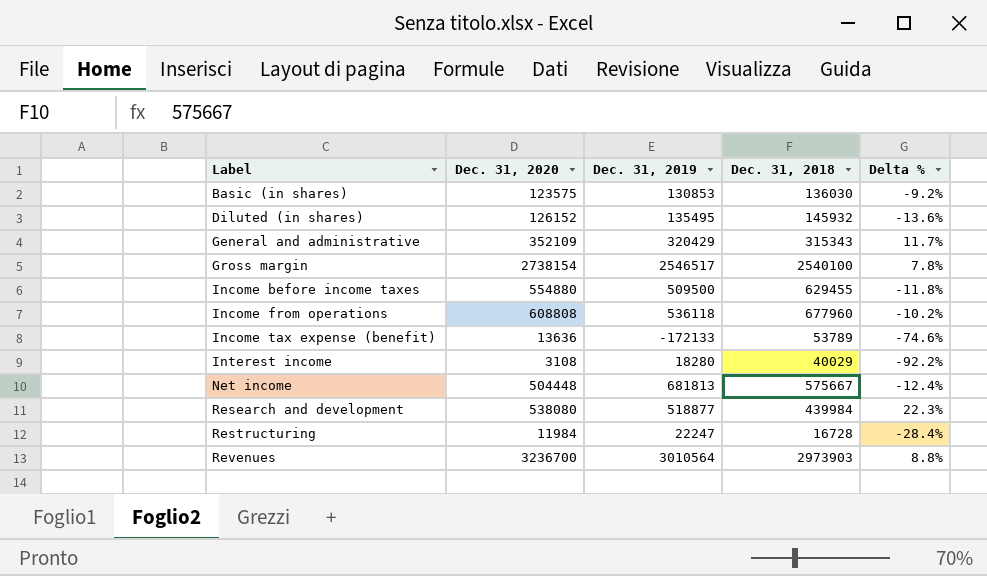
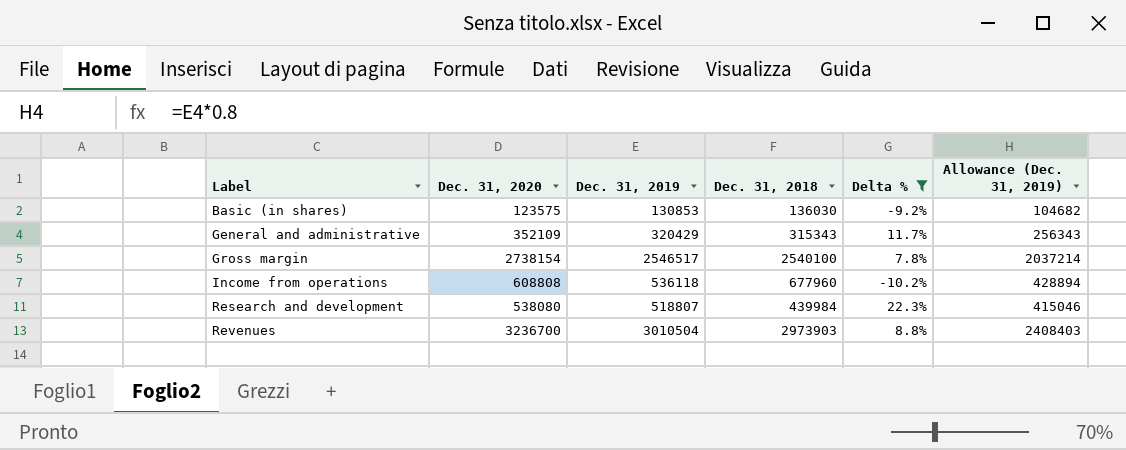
filter: none -> Delta % >= -10.2%
column Allowance (Dec. 31, 2019) | formula: none -> [Dec. 31, 2019] * 0.8
Research and development | Dec. 31, 2019: 518877 -> 518807
Revenues | Dec. 31, 2019: 3010564 -> 3010504

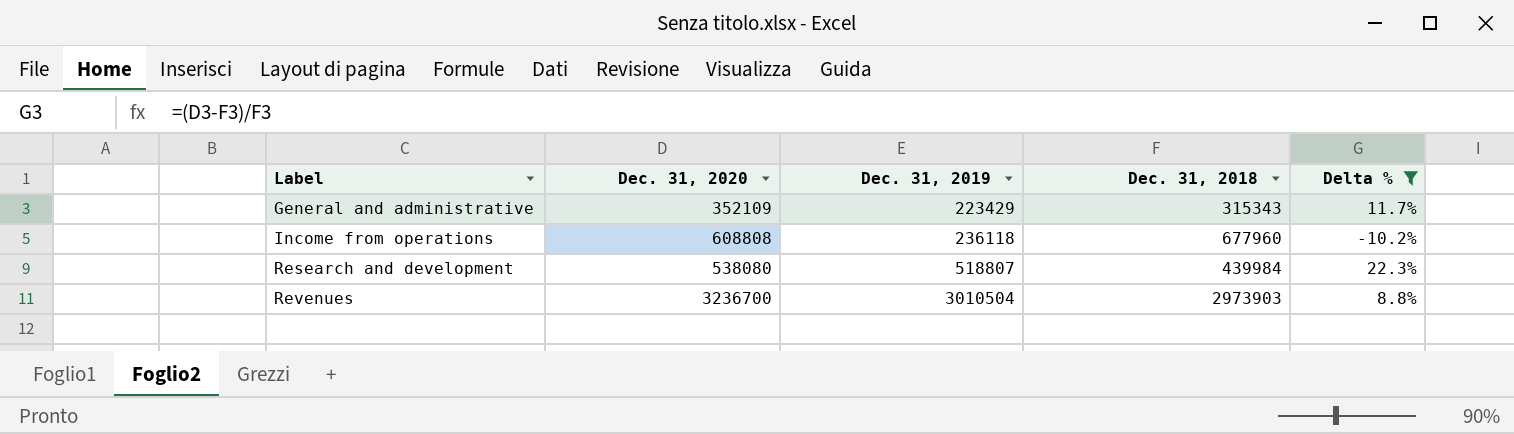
column Allowance (Dec. 31, 2019) | formula: [Dec. 31, 2019] * 0.8 -> none
row Basic (in shares): 123575 | 130853 | 136030 | -9.2% | 104682 -> none
row Gross margin: 2738154 | 2546517 | 2540100 | 7.8% | 2037214 -> none
General and administrative | Dec. 31, 2019: 320429 -> 223429
Income from operations | Dec. 31, 2019: 536118 -> 236118

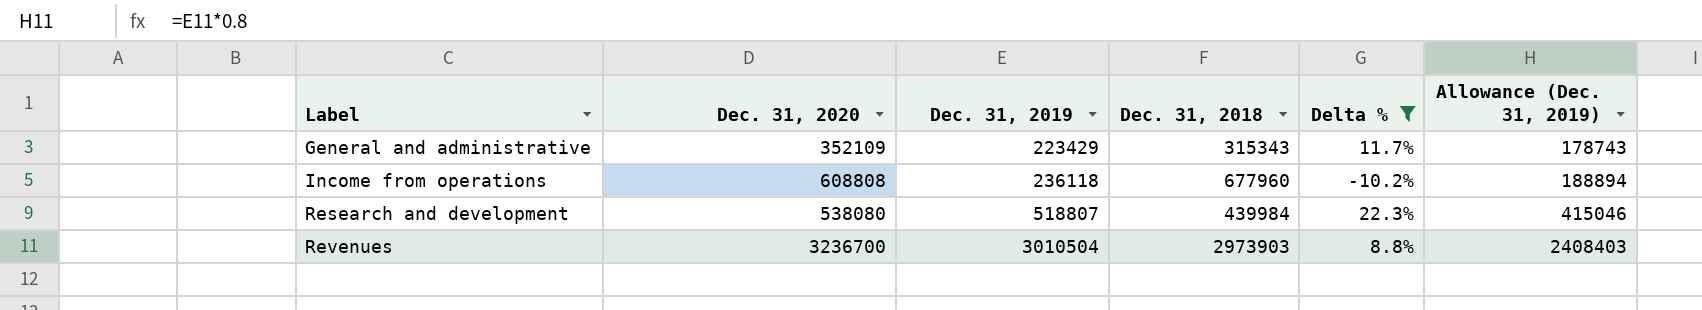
column Allowance (Dec. 31, 2019) | formula: none -> [Dec. 31, 2019] * 0.8

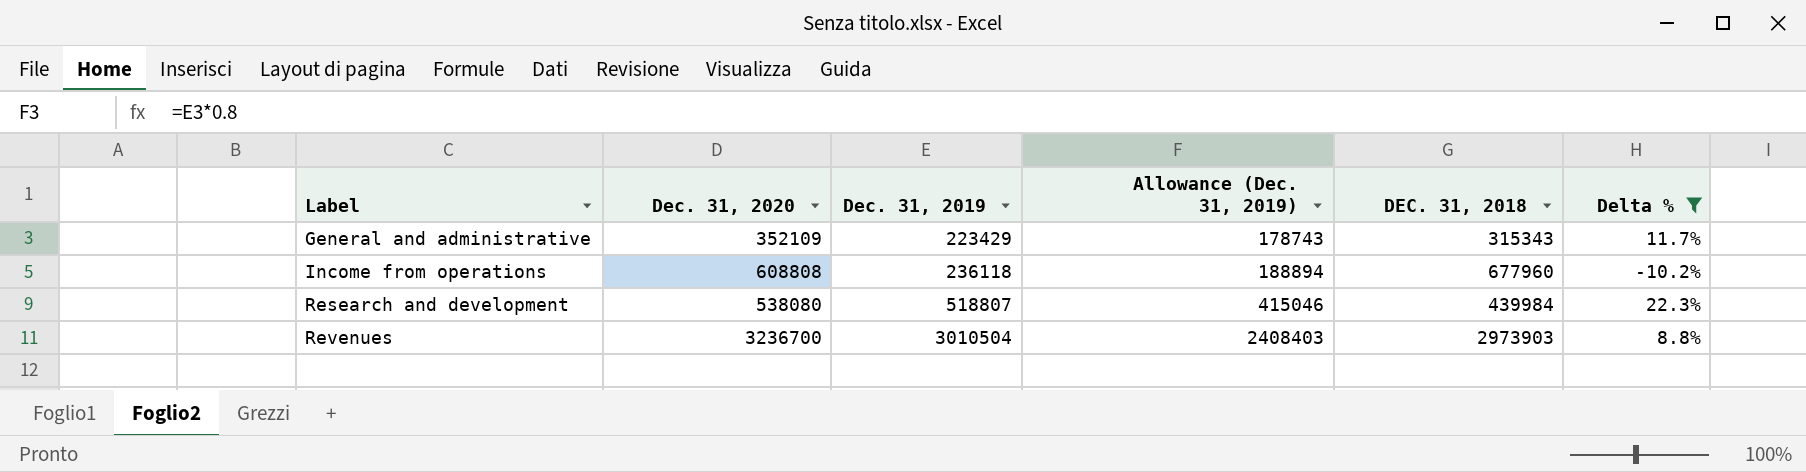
column Allowance (Dec. 31, 2019) | position: 6 -> 4
column name: Dec. 31, 2018 -> DEC. 31, 2018

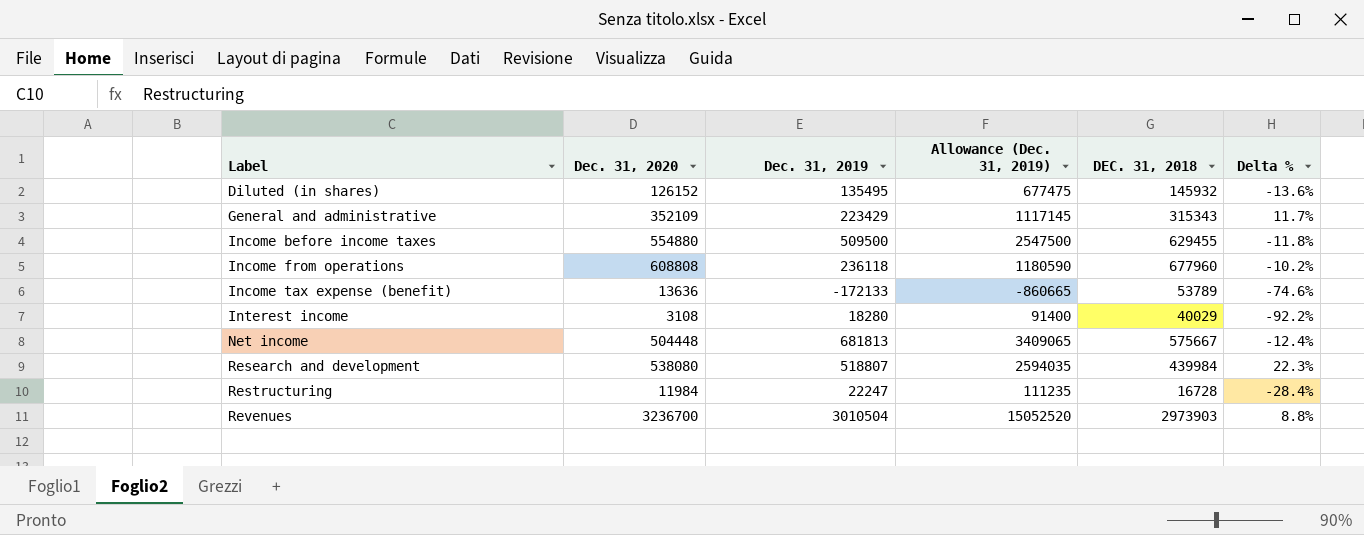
filter: Delta % >= -10.2% -> none
column Allowance (Dec. 31, 2019) | formula: [Dec. 31, 2019] * 0.8 -> [Dec. 31, 2019] * 5

